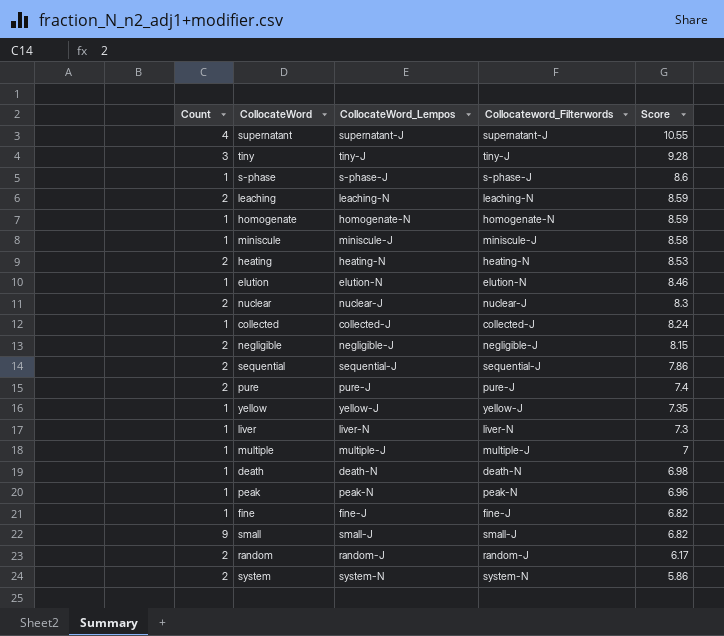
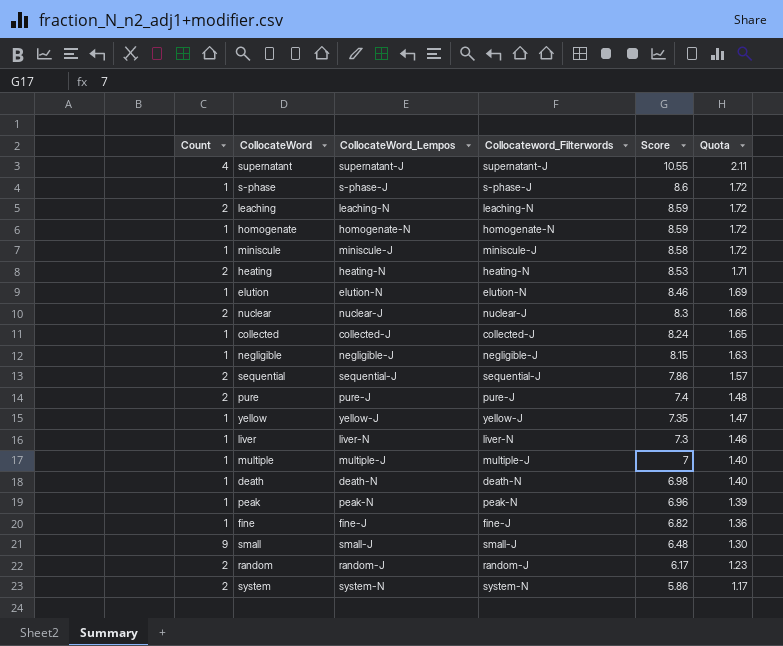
column Quota | formula: none -> [Score] * 0.2
row tiny: 3 | tiny-J | tiny-J | 9.28 -> none
negligible | Count: 2 -> 1
small | Score: 6.82 -> 6.48

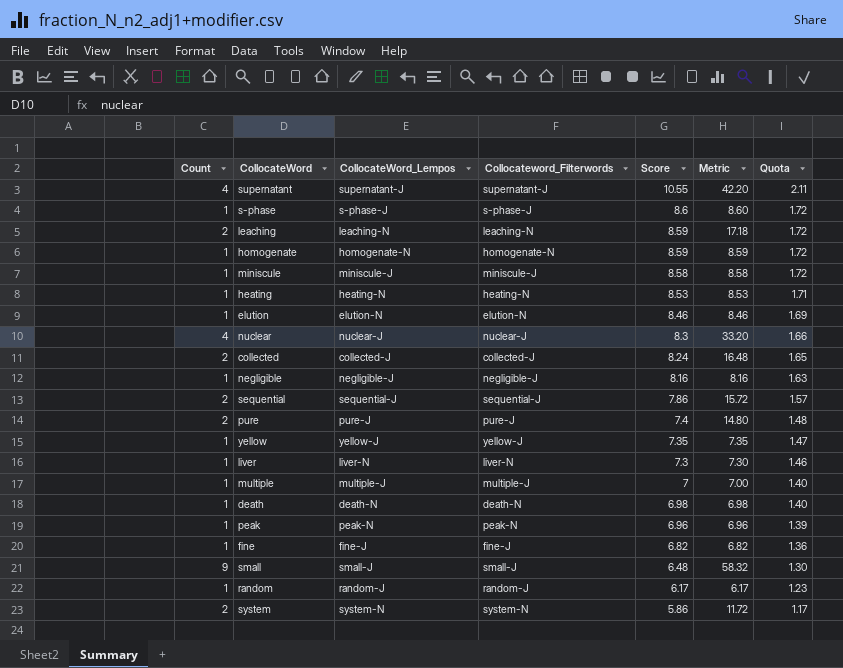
column Metric | formula: none -> [Count] * [Score]
heating | Count: 2 -> 1
nuclear | Count: 2 -> 4
collected | Count: 1 -> 2
negligible | Score: 8.15 -> 8.16
random | Count: 2 -> 1

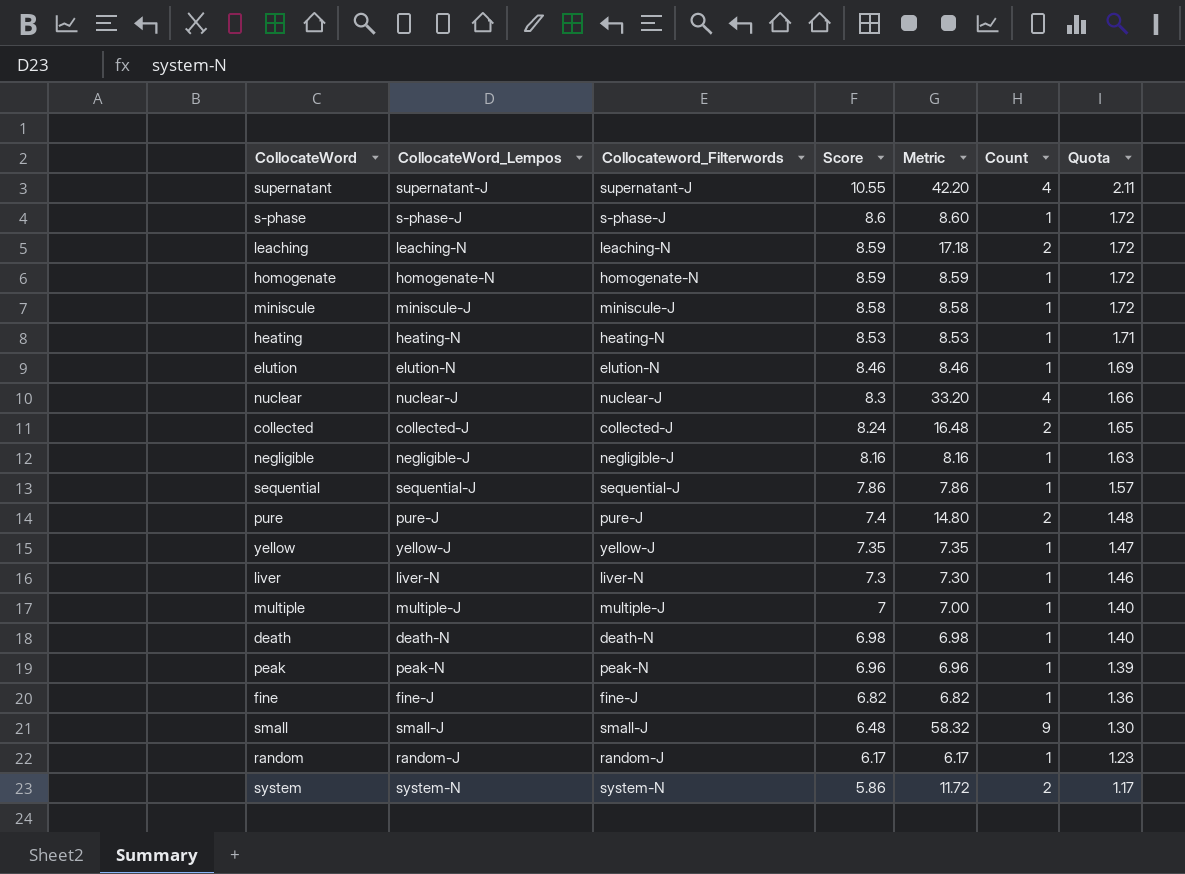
column Count | position: 1 -> 6
sequential | Metric: 15.72 -> 7.86
sequential | Count: 2 -> 1

